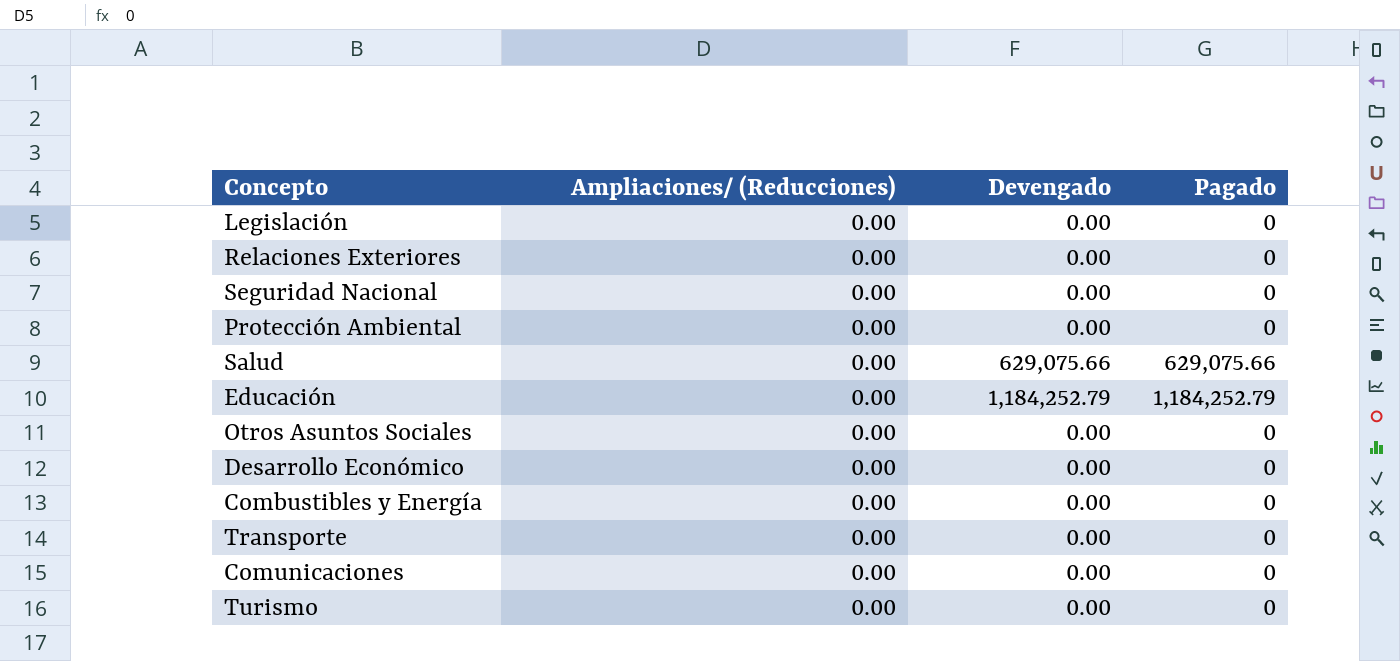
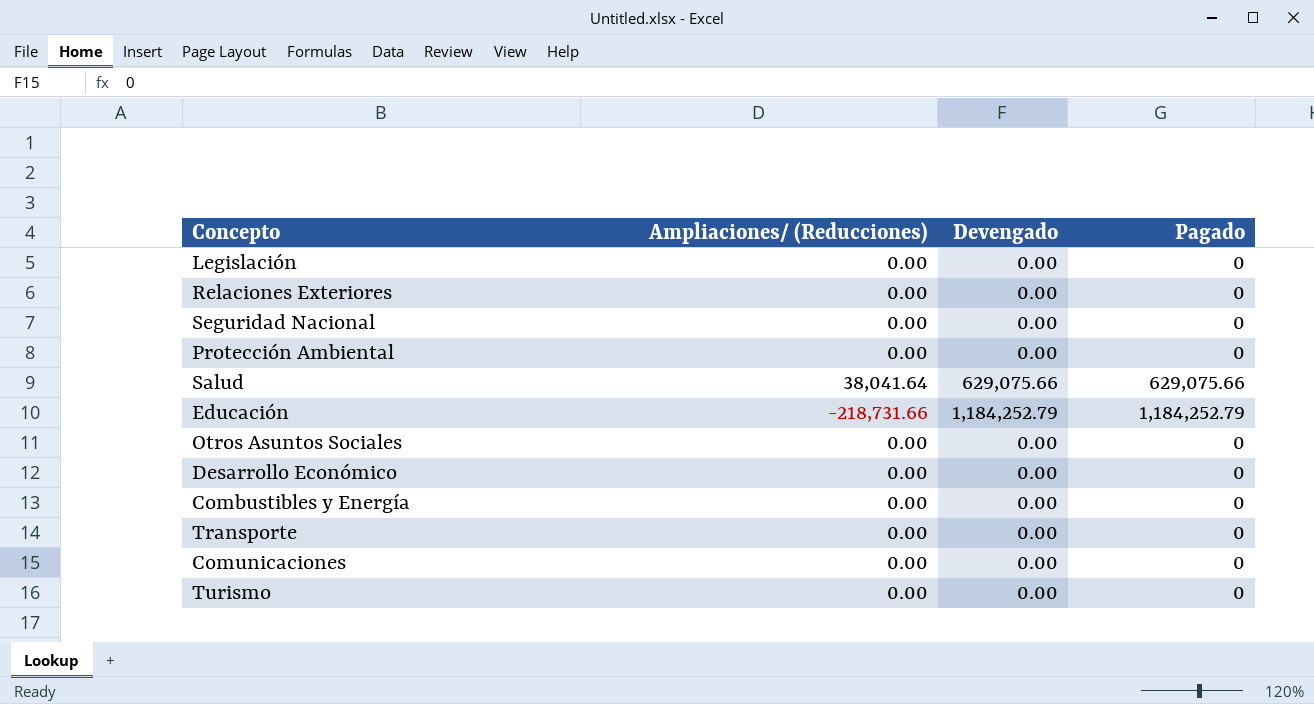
Salud | Ampliaciones/ (Reducciones): 0.00 -> 38,041.64
Educación | Ampliaciones/ (Reducciones): 0.00 -> -218,731.66

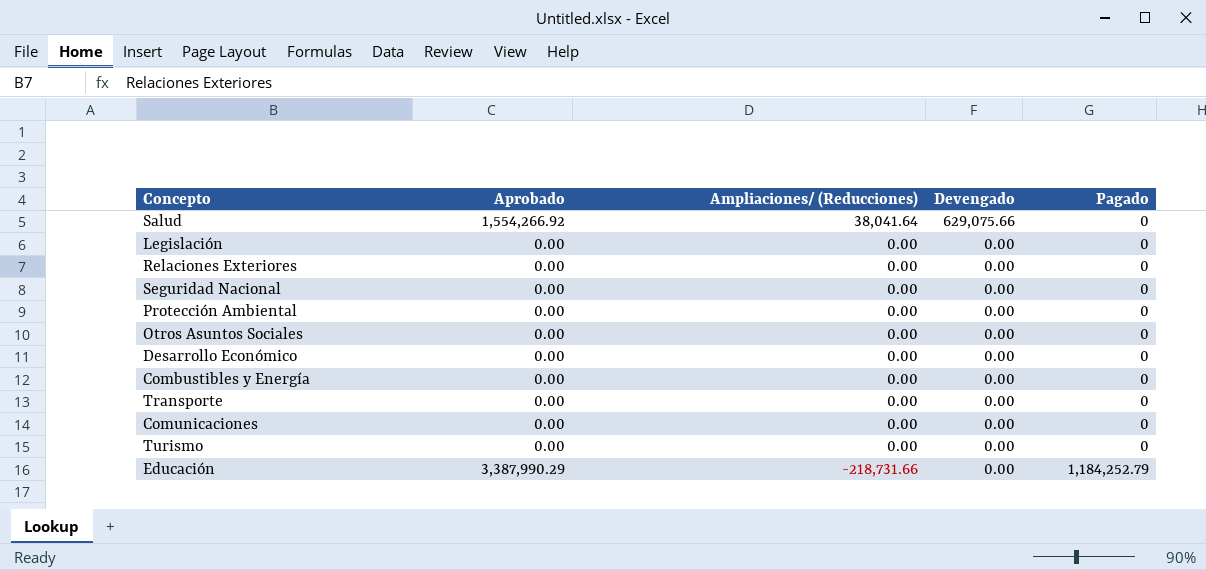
row order: none -> Ampliaciones/ (Reducciones) descending
column Aprobado | position: none -> 2
Salud | Pagado: 629,075.66 -> 0
Educación | Devengado: 1,184,252.79 -> 0.00

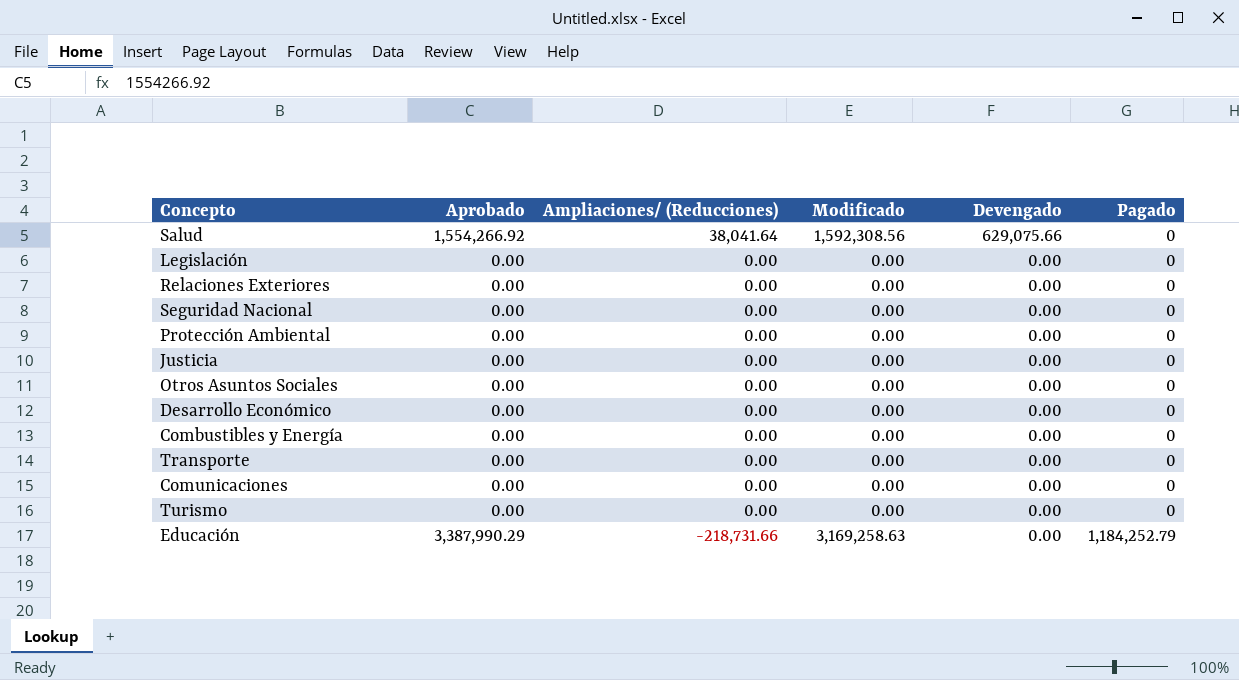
column Modificado | position: none -> 4
row Justicia: none -> 0.00 | 0.00 | 0.00 | 0.00 | 0

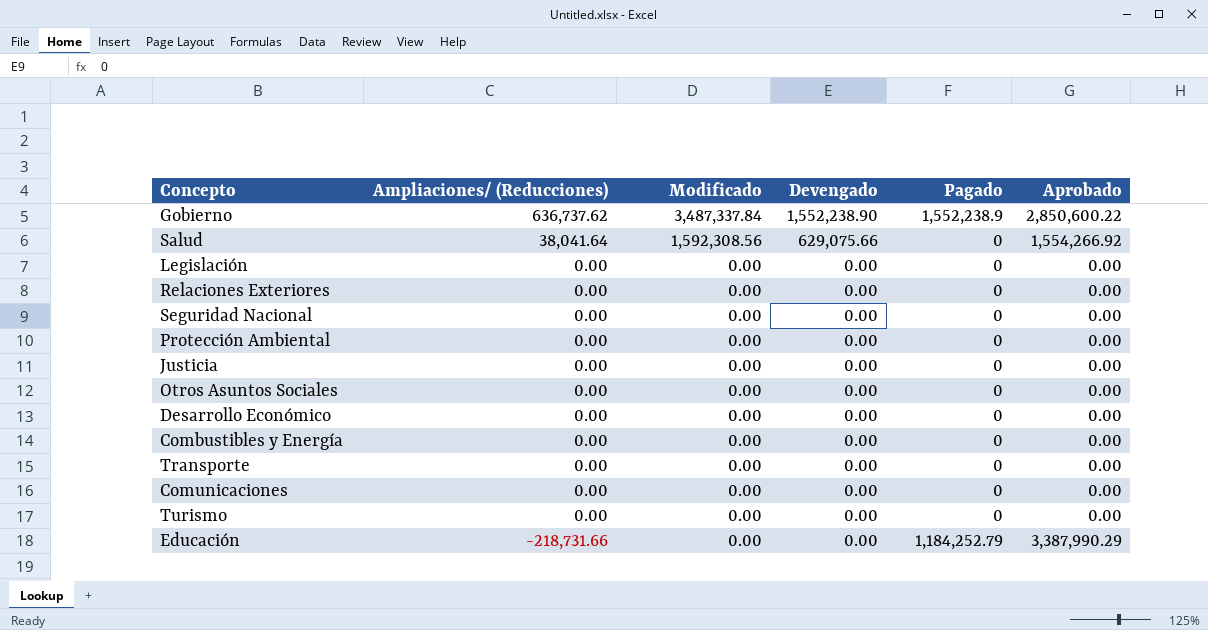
column Aprobado | position: 2 -> 6
row Gobierno: none -> 636,737.62 | 3,487,337.84 | 1,552,238.90 | 1,552,238.9 | 2,850,600.22
Educación | Modificado: 3,169,258.63 -> 0.00

